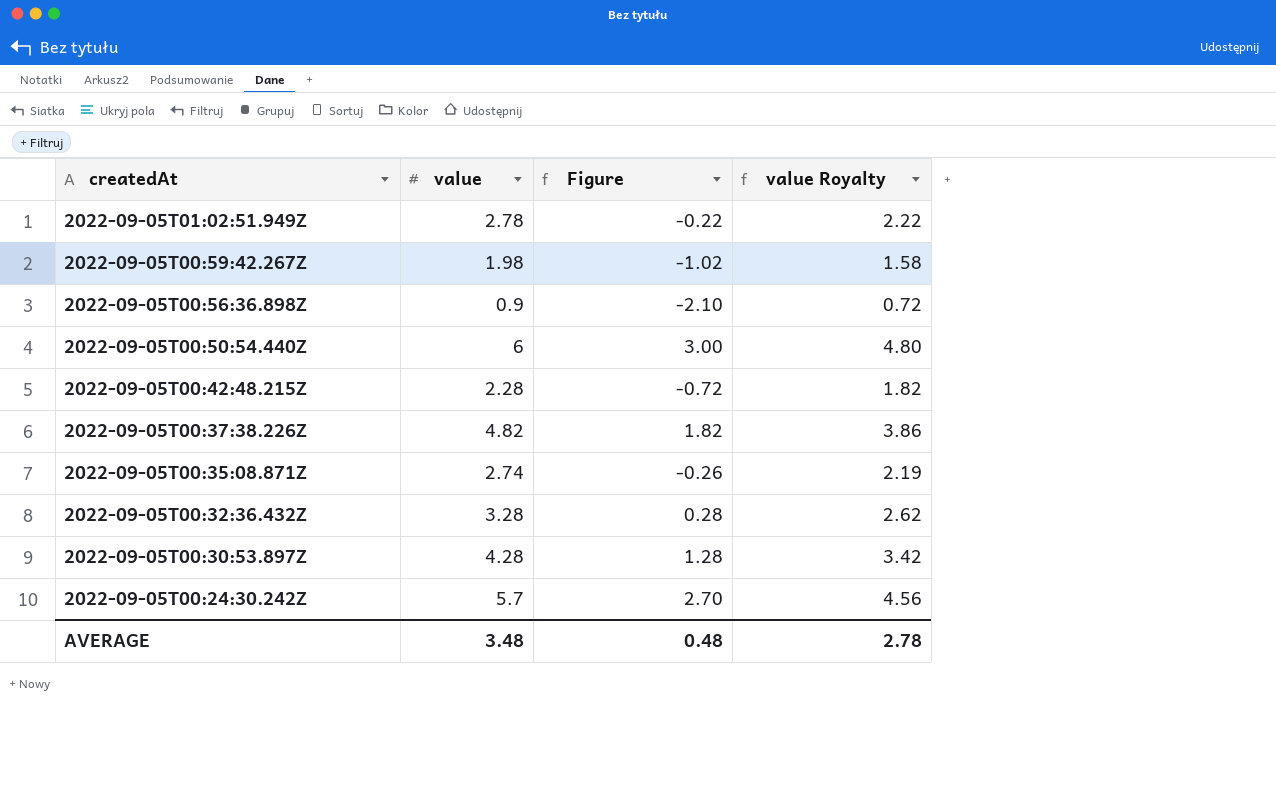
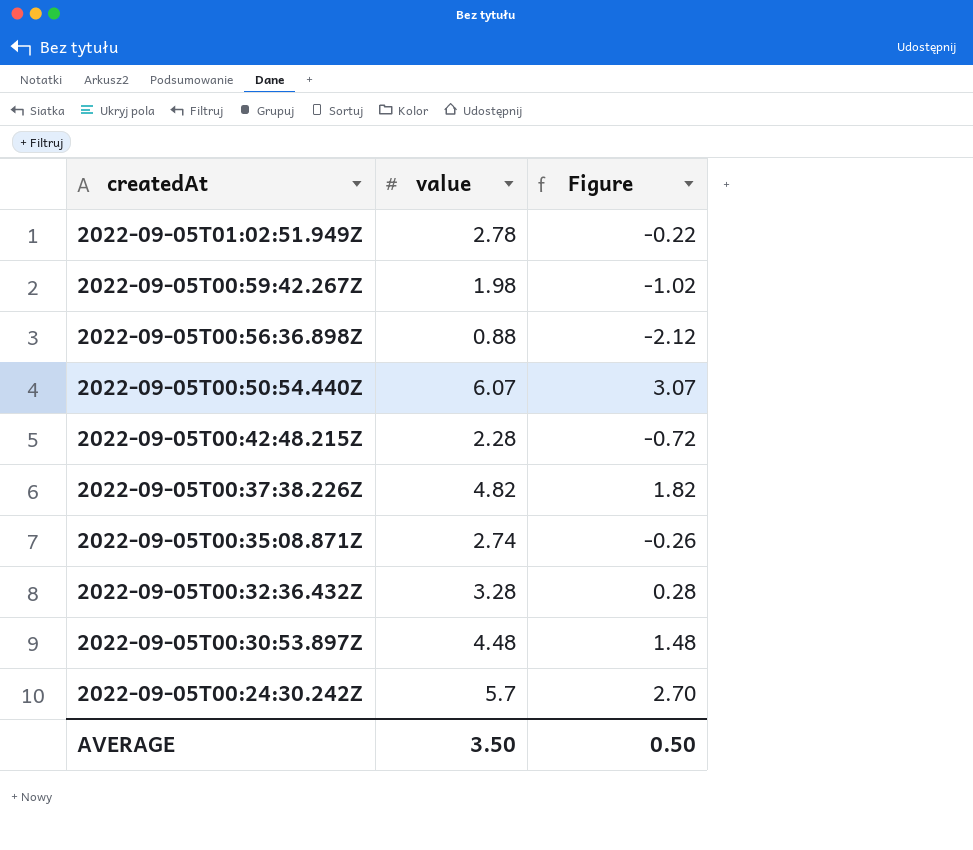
column value Royalty | formula: [value] * 0.8 -> none
2022-09-05T00:56:36.898Z | value: 0.9 -> 0.88
2022-09-05T00:56:36.898Z | Figure: -2.10 -> -2.12
2022-09-05T00:50:54.440Z | value: 6 -> 6.07
2022-09-05T00:50:54.440Z | Figure: 3.00 -> 3.07
2022-09-05T00:30:53.897Z | value: 4.28 -> 4.48
2022-09-05T00:30:53.897Z | Figure: 1.28 -> 1.48
AVERAGE | value: 3.48 -> 3.50
AVERAGE | Figure: 0.48 -> 0.50

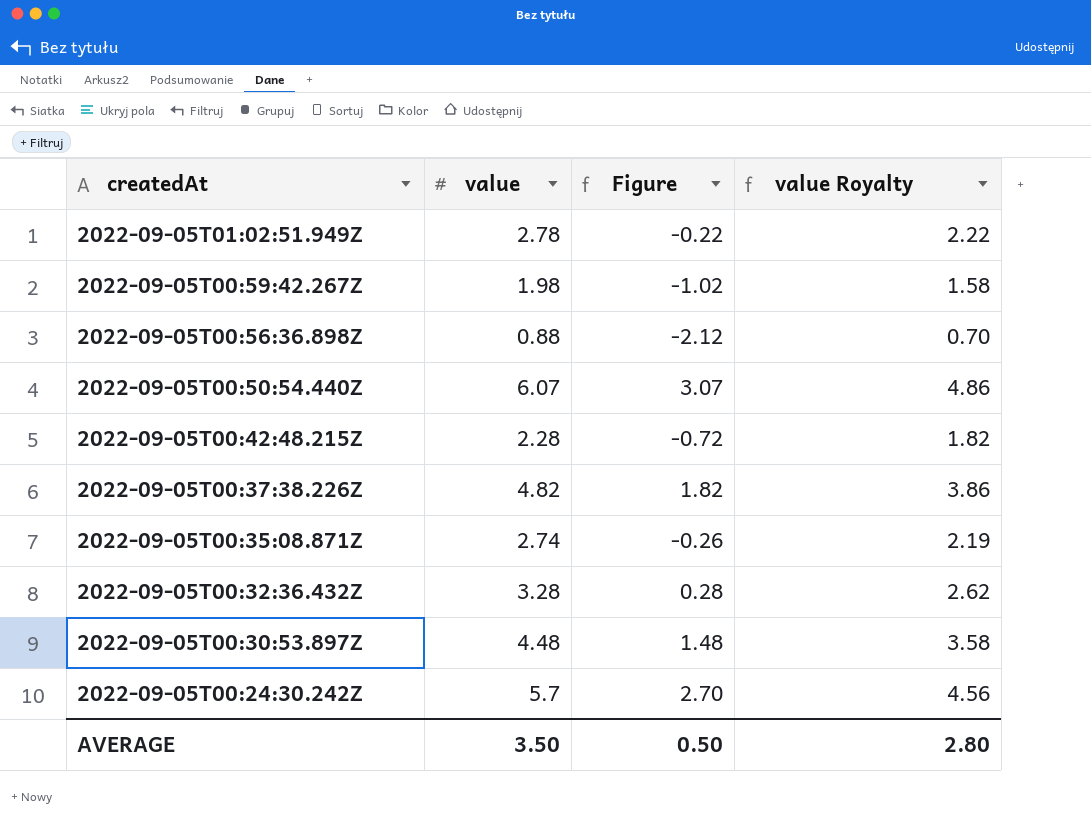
column value Royalty | formula: none -> [value] * 0.8

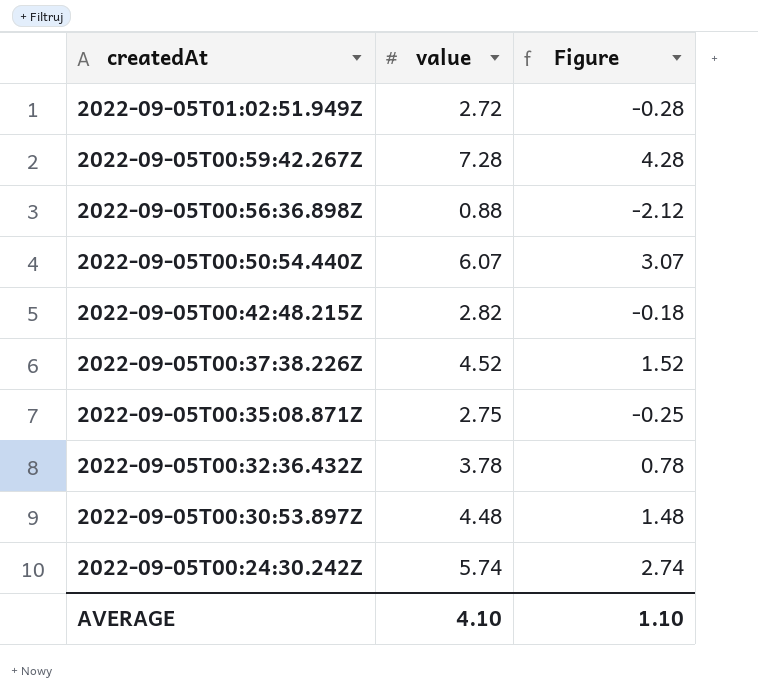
column value Royalty | formula: [value] * 0.8 -> none
2022-09-05T01:02:51.949Z | value: 2.78 -> 2.72
2022-09-05T01:02:51.949Z | Figure: -0.22 -> -0.28
2022-09-05T00:59:42.267Z | value: 1.98 -> 7.28
2022-09-05T00:59:42.267Z | Figure: -1.02 -> 4.28
2022-09-05T00:42:48.215Z | value: 2.28 -> 2.82
2022-09-05T00:42:48.215Z | Figure: -0.72 -> -0.18
2022-09-05T00:37:38.226Z | value: 4.82 -> 4.52
2022-09-05T00:37:38.226Z | Figure: 1.82 -> 1.52
2022-09-05T00:35:08.871Z | value: 2.74 -> 2.75
2022-09-05T00:35:08.871Z | Figure: -0.26 -> -0.25
2022-09-05T00:32:36.432Z | value: 3.28 -> 3.78
2022-09-05T00:32:36.432Z | Figure: 0.28 -> 0.78
2022-09-05T00:24:30.242Z | value: 5.7 -> 5.74
2022-09-05T00:24:30.242Z | Figure: 2.70 -> 2.74
AVERAGE | value: 3.50 -> 4.10
AVERAGE | Figure: 0.50 -> 1.10

